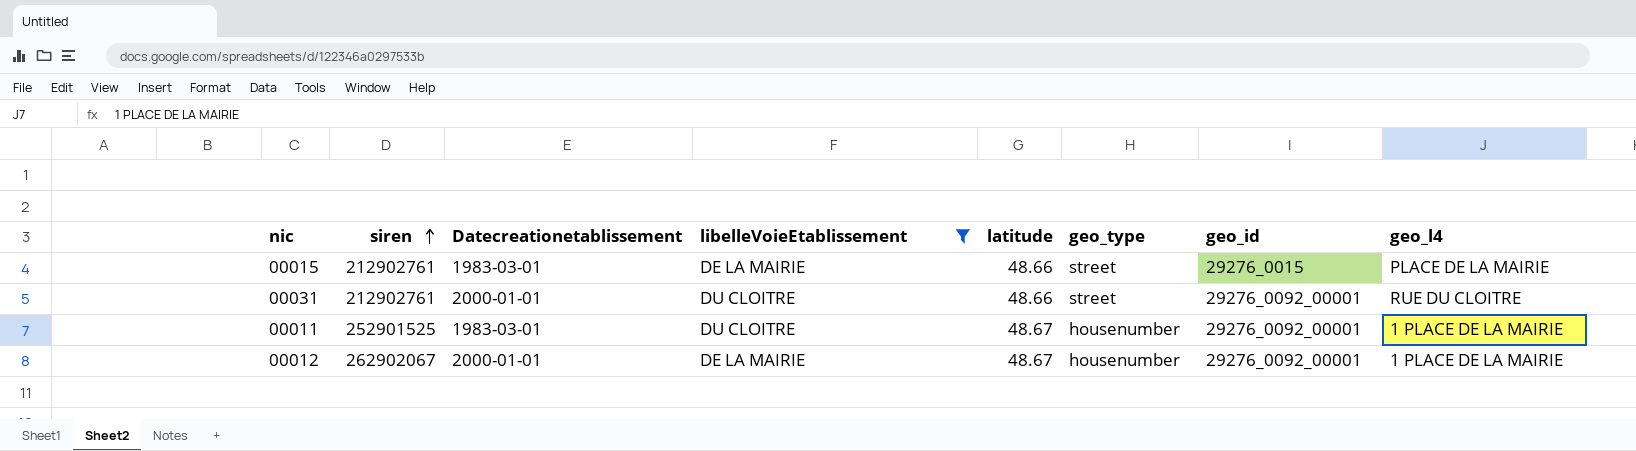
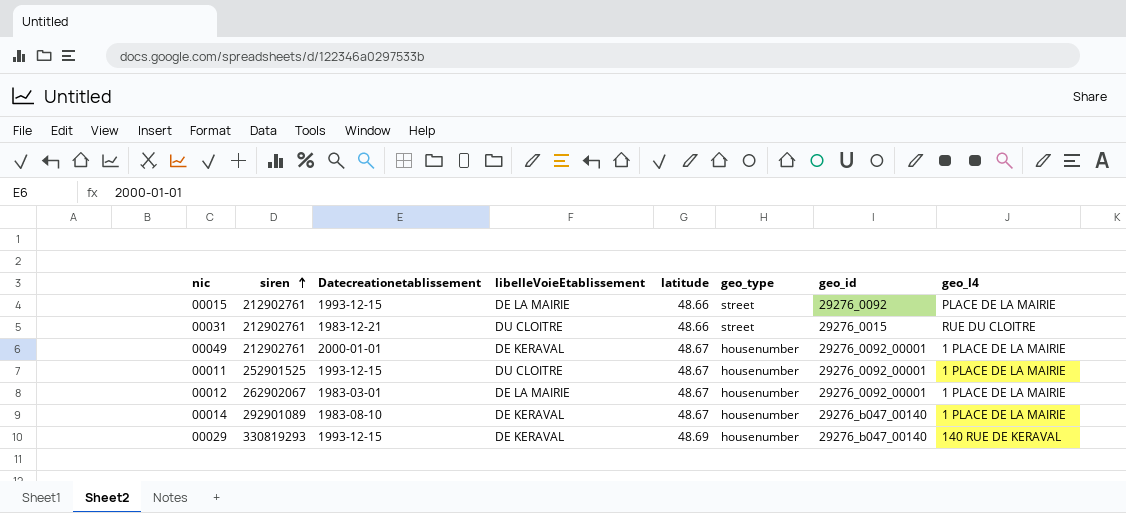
filter: libelleVoieEtablissement != DE KERAVAL -> none
00015 | Datecreationetablissement: 1983-03-01 -> 1993-12-15
00015 | geo_id: 29276_0015 -> 29276_0092
00031 | Datecreationetablissement: 2000-01-01 -> 1983-12-21
00031 | geo_id: 29276_0092_00001 -> 29276_0015
00011 | Datecreationetablissement: 1983-03-01 -> 1993-12-15
00012 | Datecreationetablissement: 2000-01-01 -> 1983-03-01

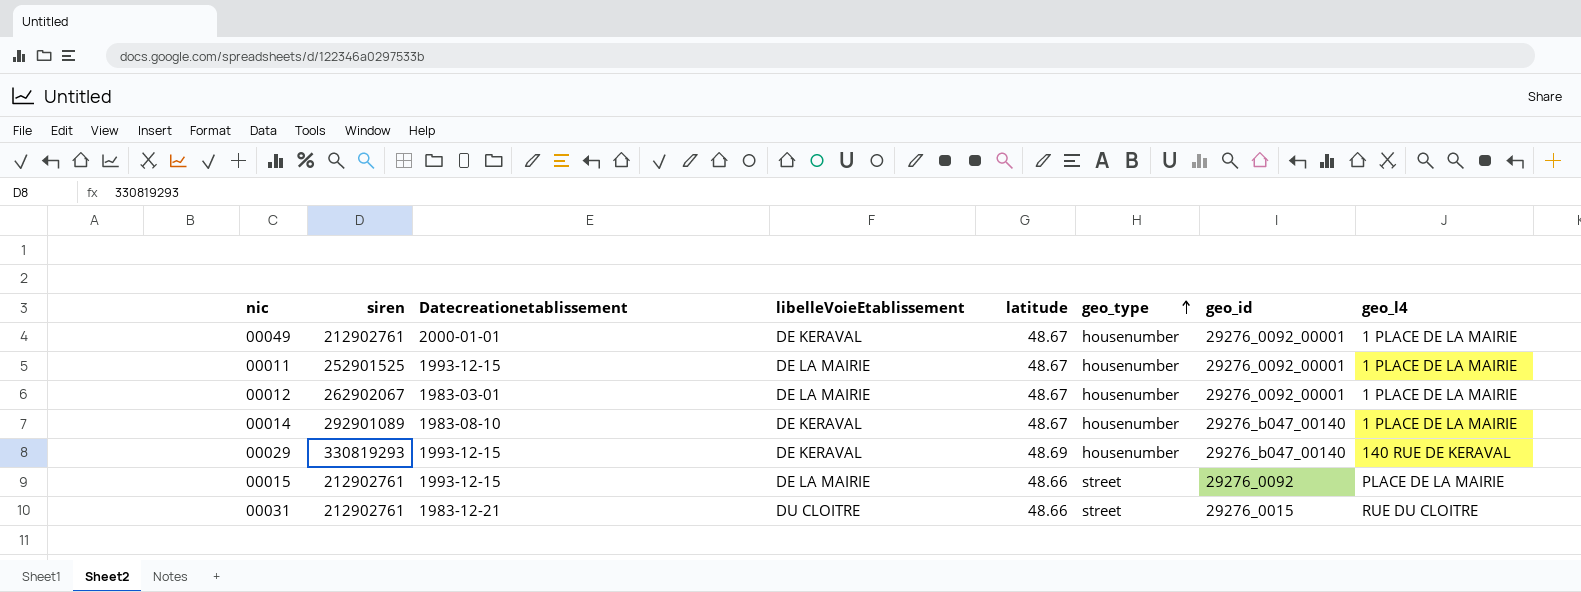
row order: siren ascending -> geo_type ascending
00011 | libelleVoieEtablissement: DU CLOITRE -> DE LA MAIRIE

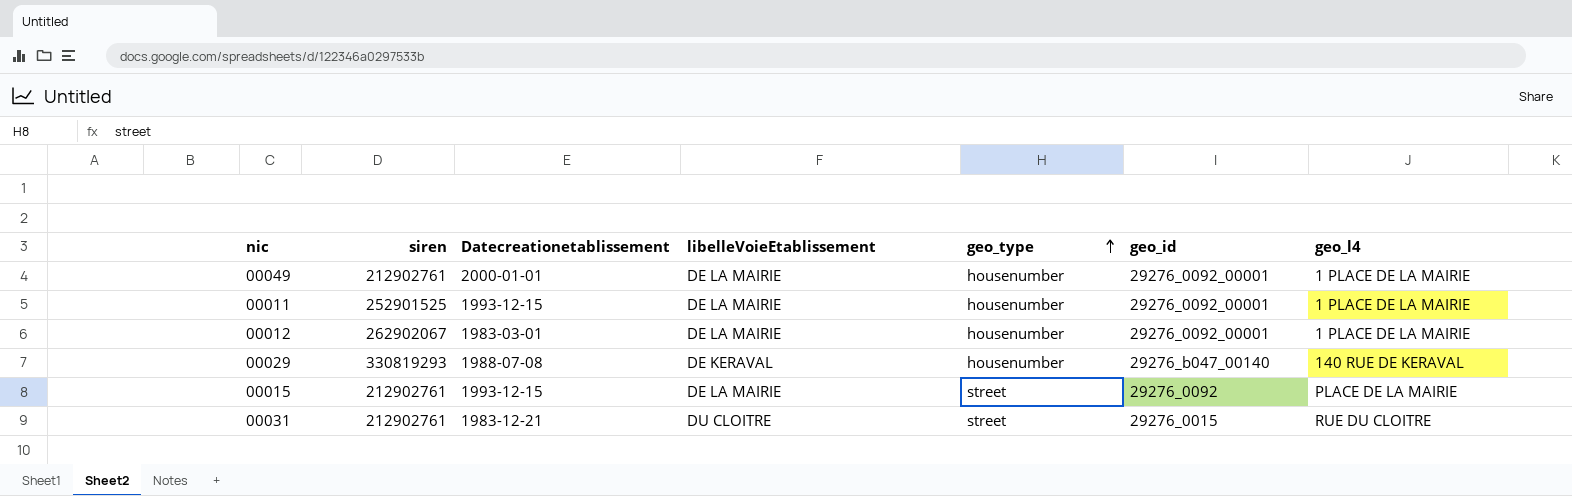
column latitude | position: 5 -> none
row 00014: 292901089 | 1983-08-10 | DE KERAVAL | 48.67 | housenumber | 29276_b047_00140 | 1 PLACE DE LA MAIRIE -> none
00049 | libelleVoieEtablissement: DE KERAVAL -> DE LA MAIRIE
00029 | Datecreationetablissement: 1993-12-15 -> 1988-07-08

